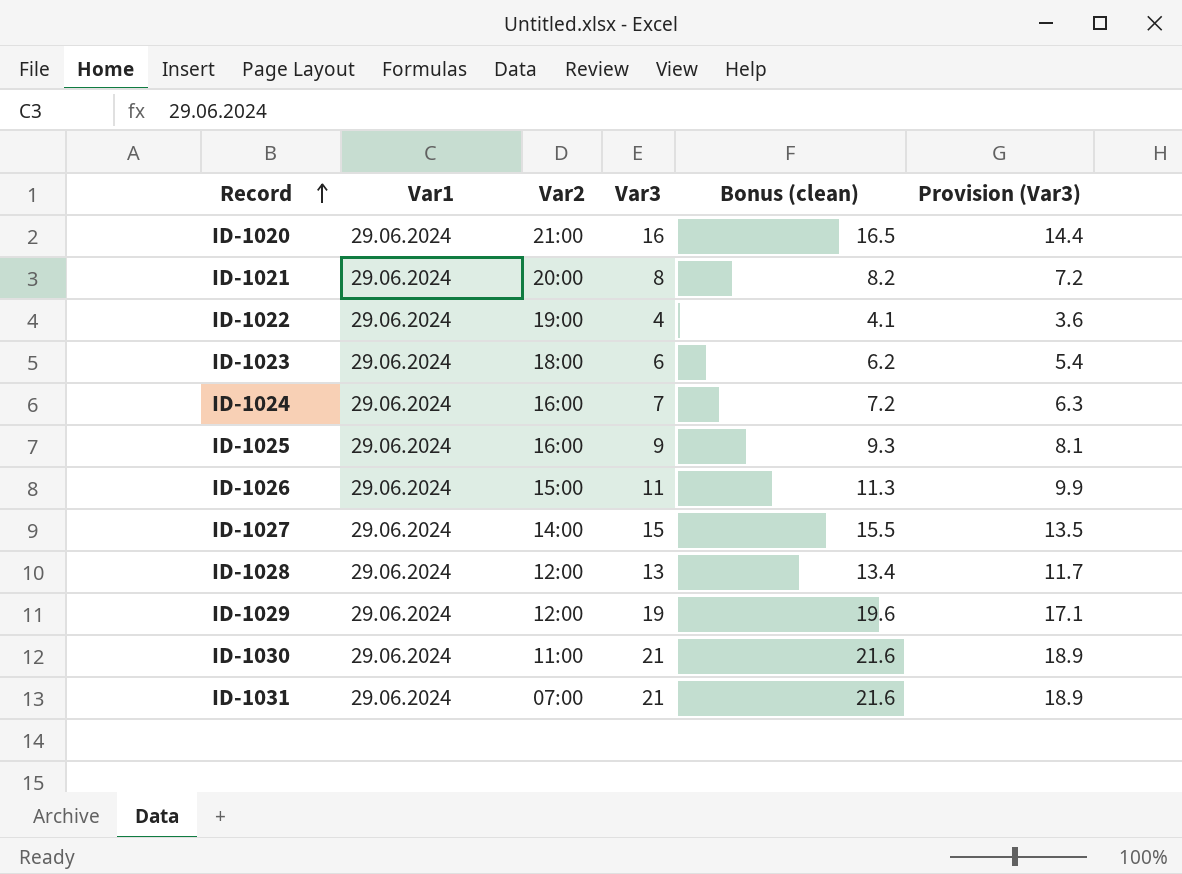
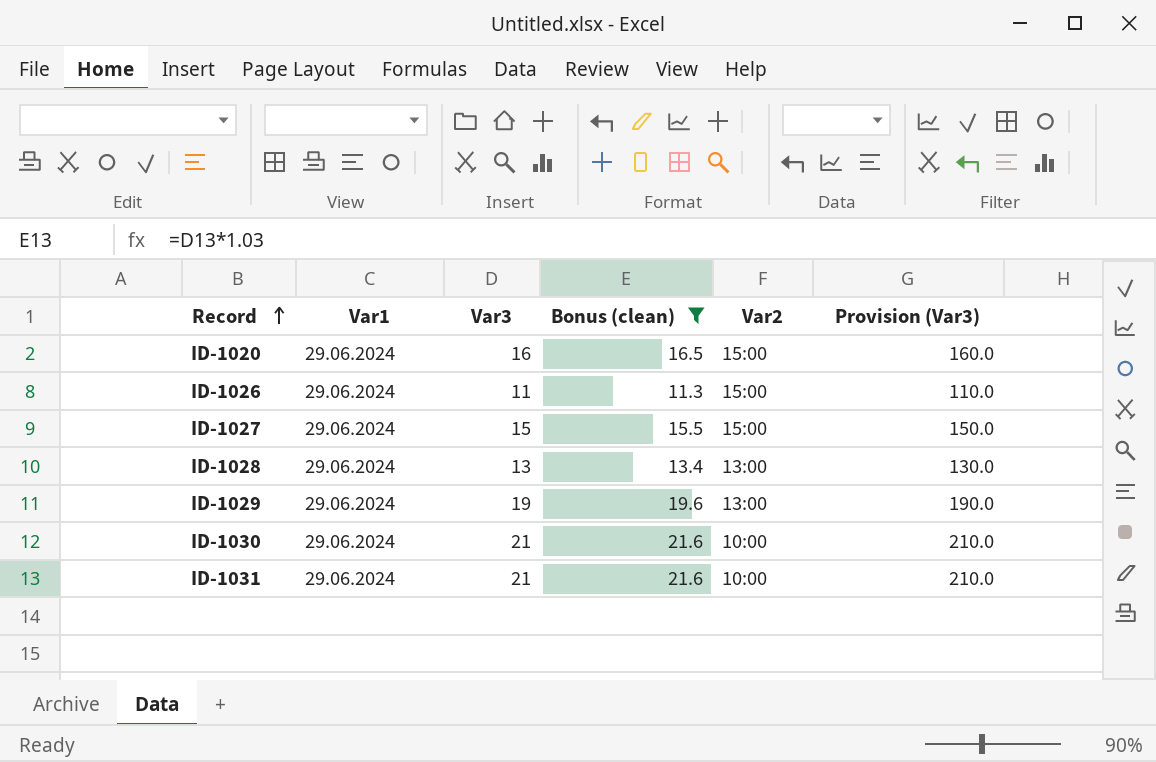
filter: none -> Bonus (clean) >= 11.3
column Var2 | position: 3 -> 5
column Provision (Var3) | formula: [Var3] * 0.9 -> [Var3] * 10
ID-1020 | Var2: 21:00 -> 15:00
ID-1027 | Var2: 14:00 -> 15:00
ID-1028 | Var2: 12:00 -> 13:00
ID-1029 | Var2: 12:00 -> 13:00
ID-1030 | Var2: 11:00 -> 10:00
ID-1031 | Var2: 07:00 -> 10:00

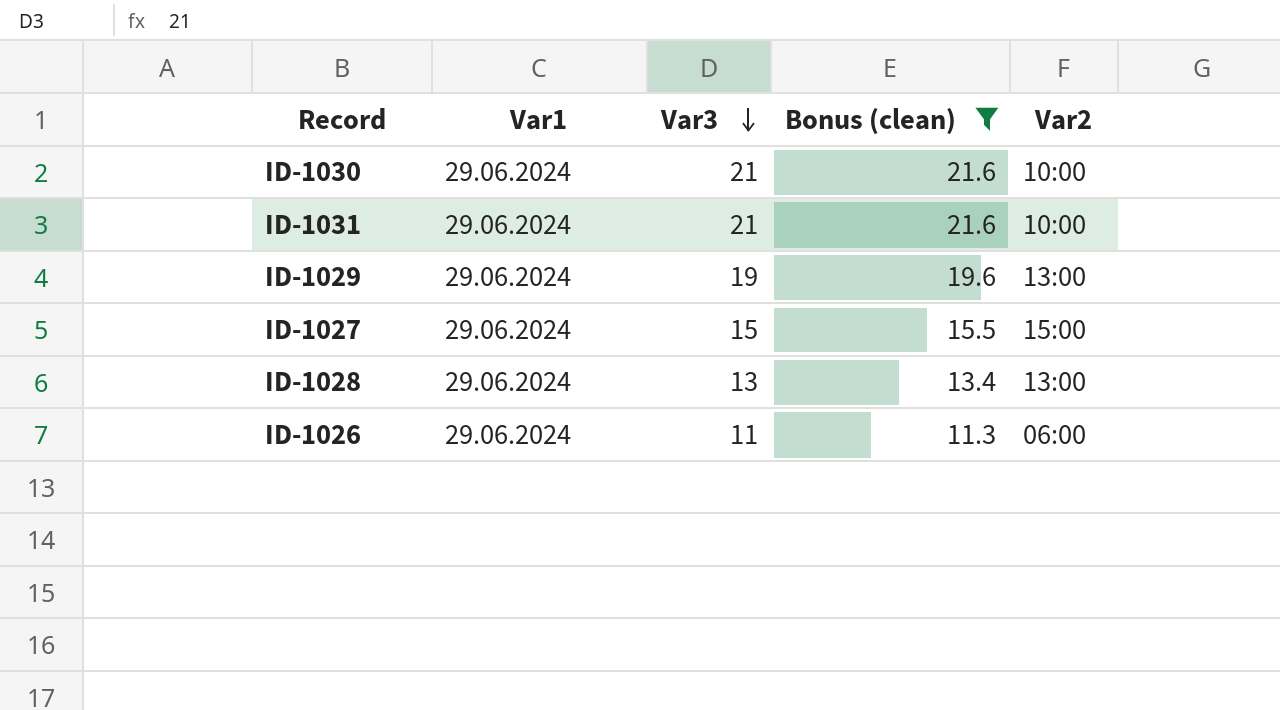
row order: Record ascending -> Var3 descending
column Provision (Var3) | formula: [Var3] * 10 -> none
row ID-1020: 29.06.2024 | 16 | 16.5 | 15:00 | 160.0 -> none
ID-1026 | Var2: 15:00 -> 06:00

